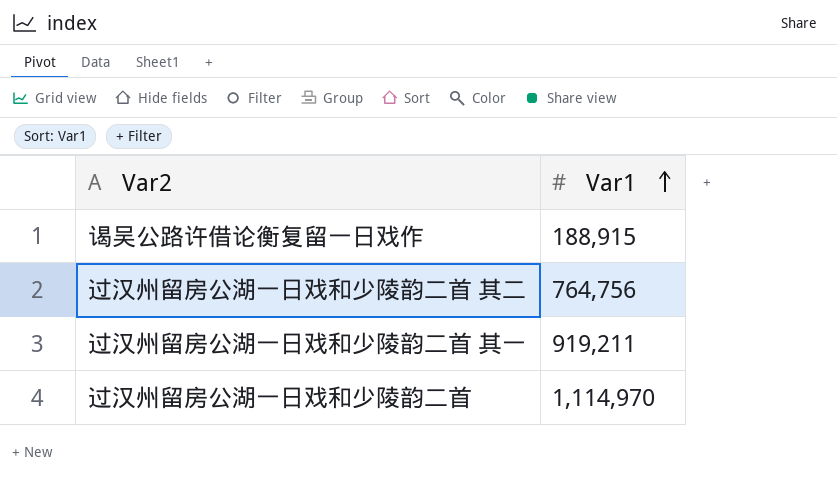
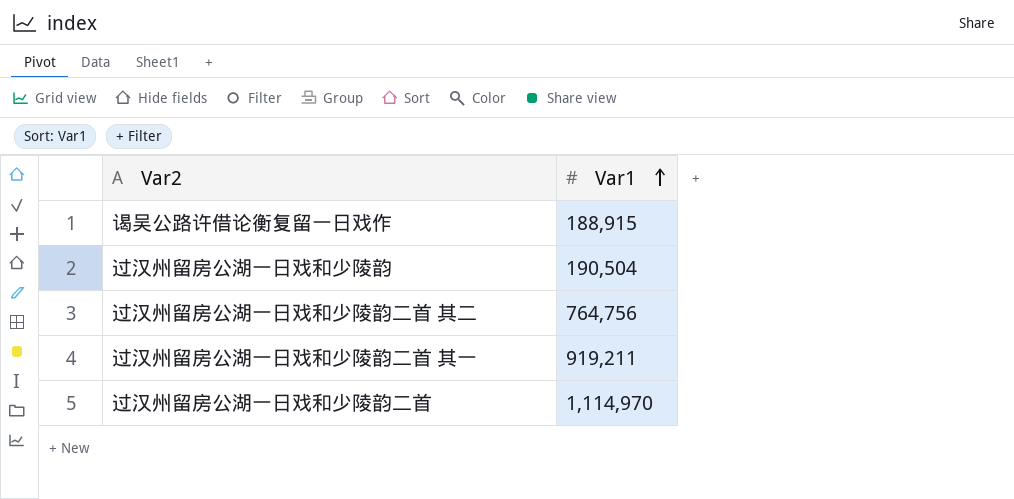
row 过汉州留房公湖一日戏和少陵韵: none -> 190,504

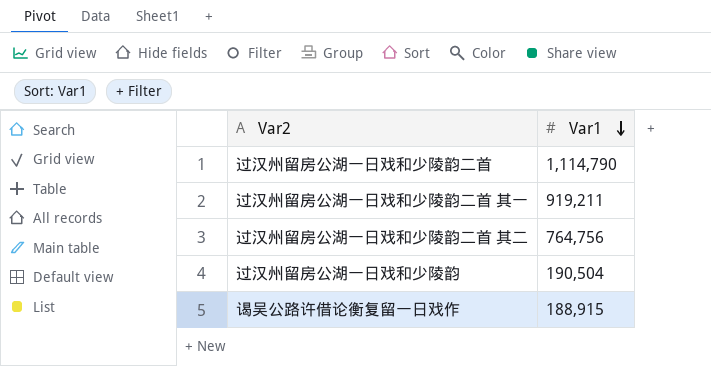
row order: Var1 ascending -> Var1 descending
过汉州留房公湖一日戏和少陵韵二首 | Var1: 1,114,970 -> 1,114,790

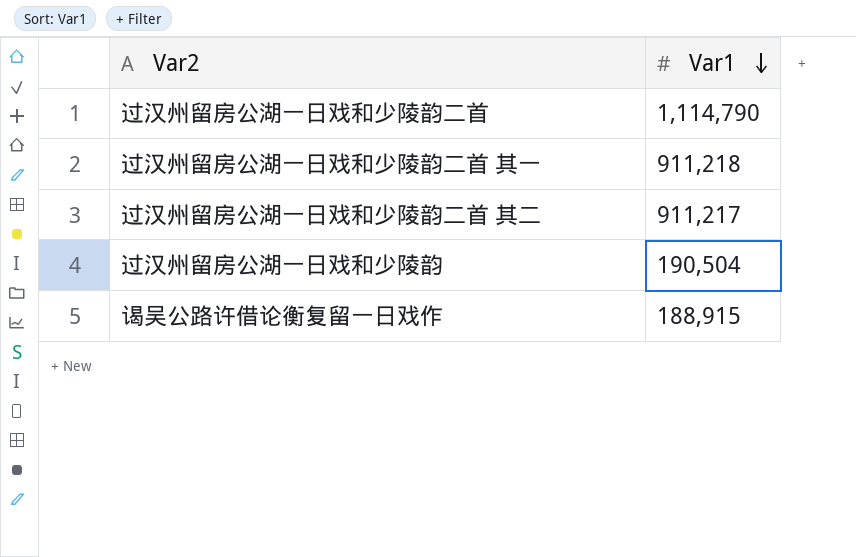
过汉州留房公湖一日戏和少陵韵二首 其一 | Var1: 919,211 -> 911,218
过汉州留房公湖一日戏和少陵韵二首 其二 | Var1: 764,756 -> 911,217

